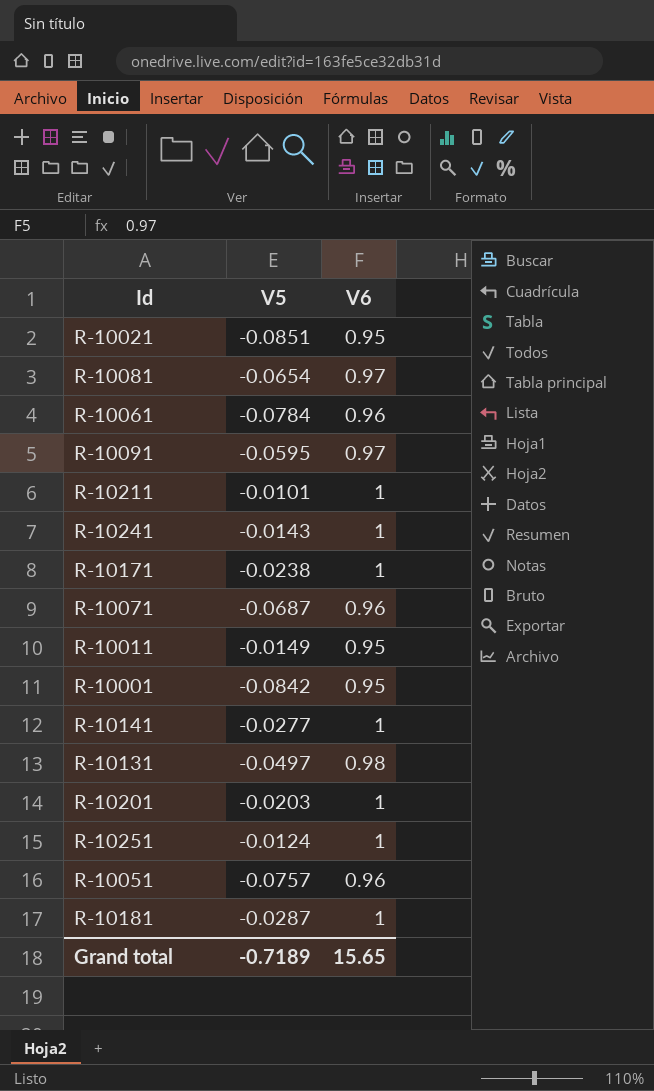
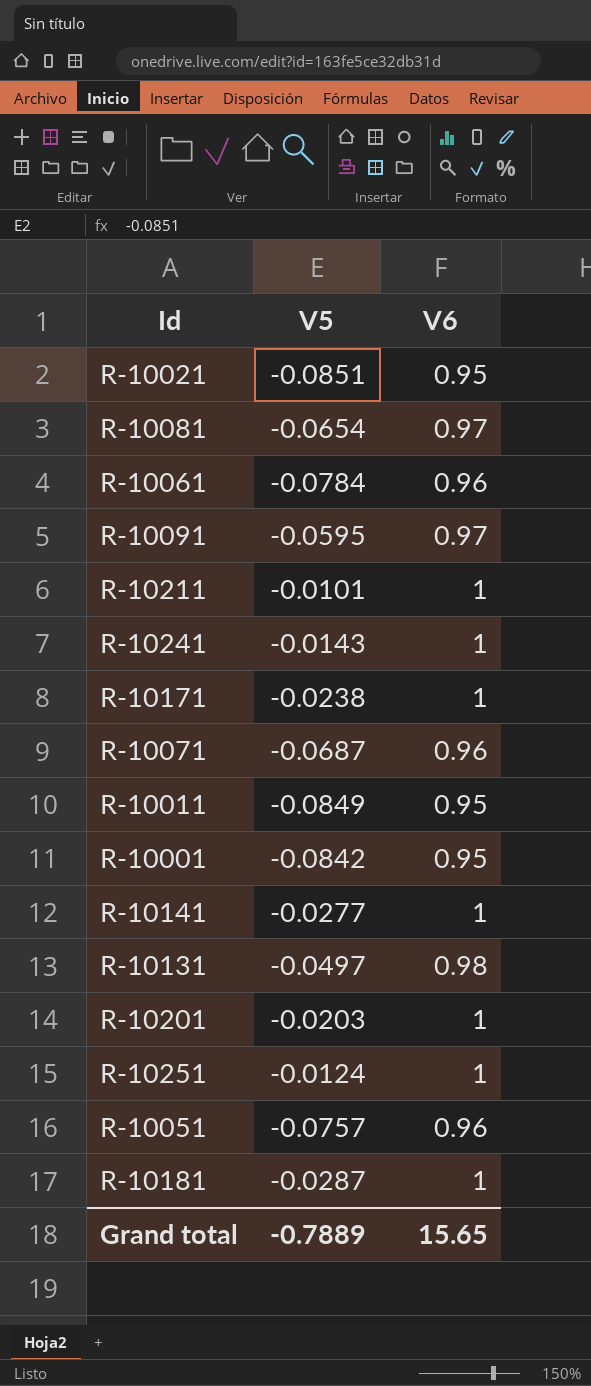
R-10011 | V5: -0.0149 -> -0.0849
Grand total | V5: -0.7189 -> -0.7889

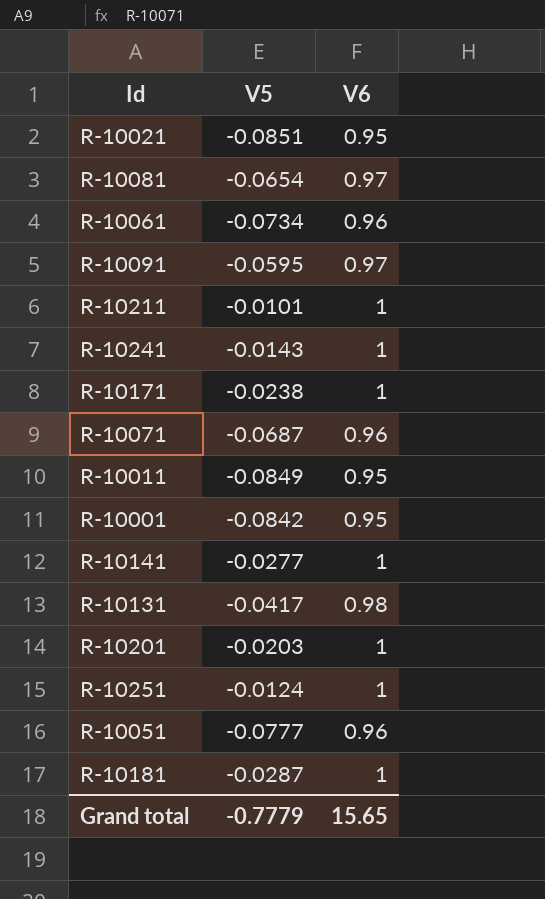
R-10061 | V5: -0.0784 -> -0.0734
R-10131 | V5: -0.0497 -> -0.0417
R-10051 | V5: -0.0757 -> -0.0777
Grand total | V5: -0.7889 -> -0.7779

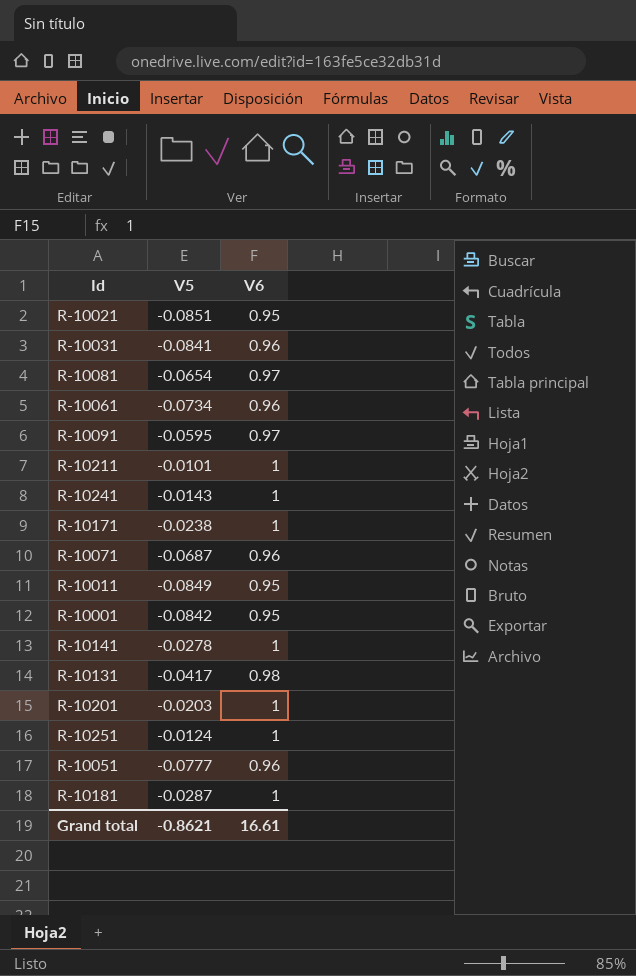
row R-10031: none -> -0.0841 | 0.96
R-10141 | V5: -0.0277 -> -0.0278
Grand total | V5: -0.7779 -> -0.8621
Grand total | V6: 15.65 -> 16.61

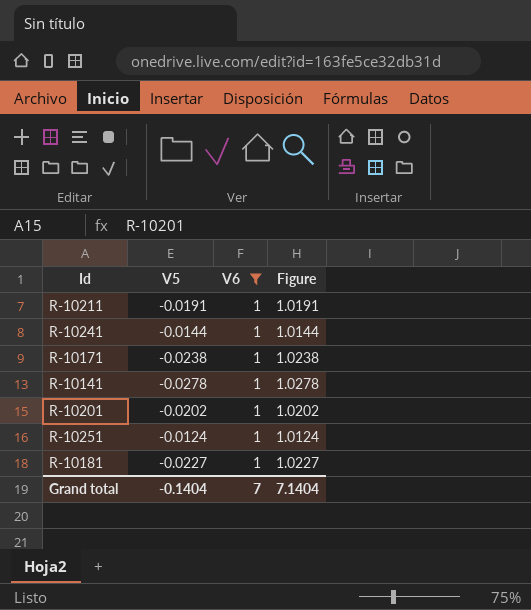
filter: none -> V6 = 1
column Figure | formula: none -> [V6] - [V5]
R-10211 | V5: -0.0101 -> -0.0191
R-10241 | V5: -0.0143 -> -0.0144
R-10201 | V5: -0.0203 -> -0.0202
R-10181 | V5: -0.0287 -> -0.0227
Grand total | V5: -0.8621 -> -0.1404
Grand total | V6: 16.61 -> 7

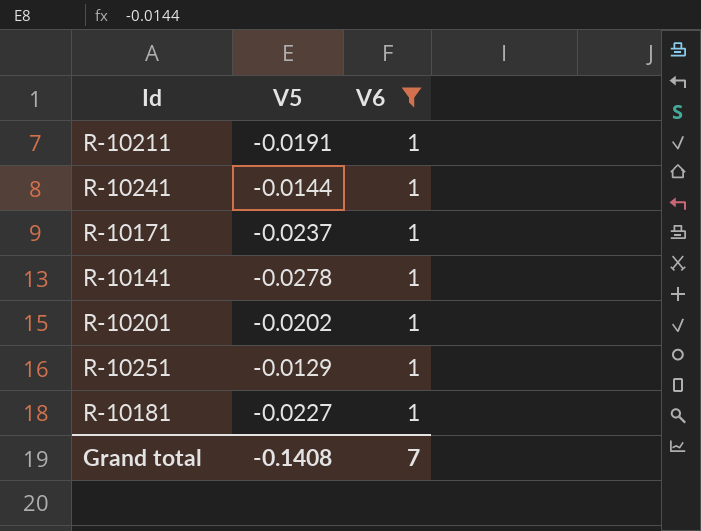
column Figure | formula: [V6] - [V5] -> none
R-10171 | V5: -0.0238 -> -0.0237
R-10251 | V5: -0.0124 -> -0.0129
Grand total | V5: -0.1404 -> -0.1408

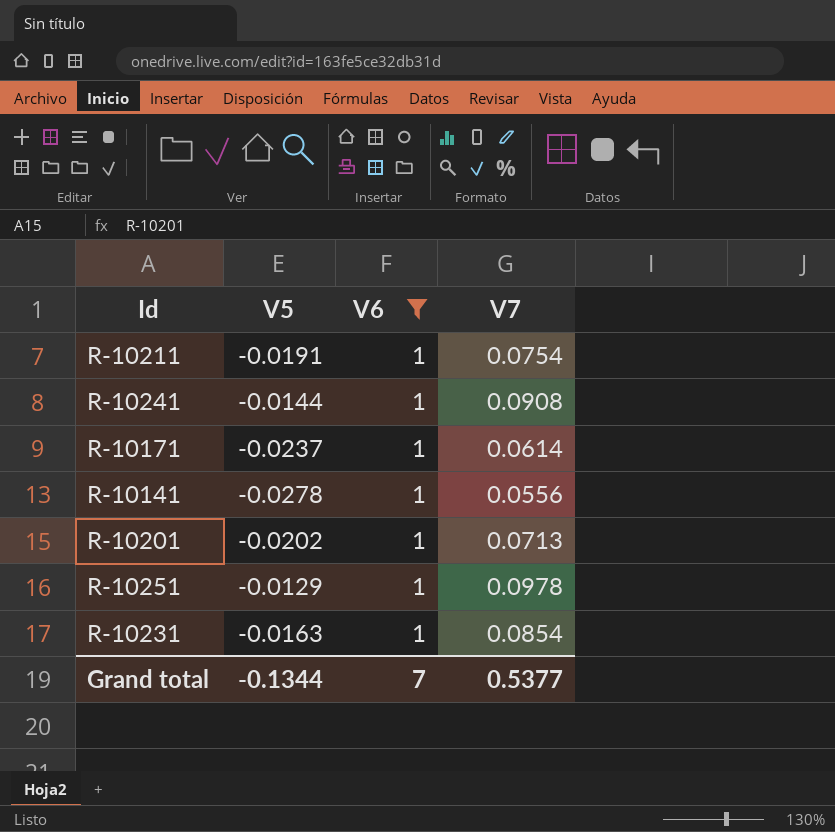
column V7 | position: none -> 4
row R-10181: -0.0227 | 1 -> none
row R-10231: none -> -0.0163 | 1 | 0.0854
Grand total | V5: -0.1408 -> -0.1344

